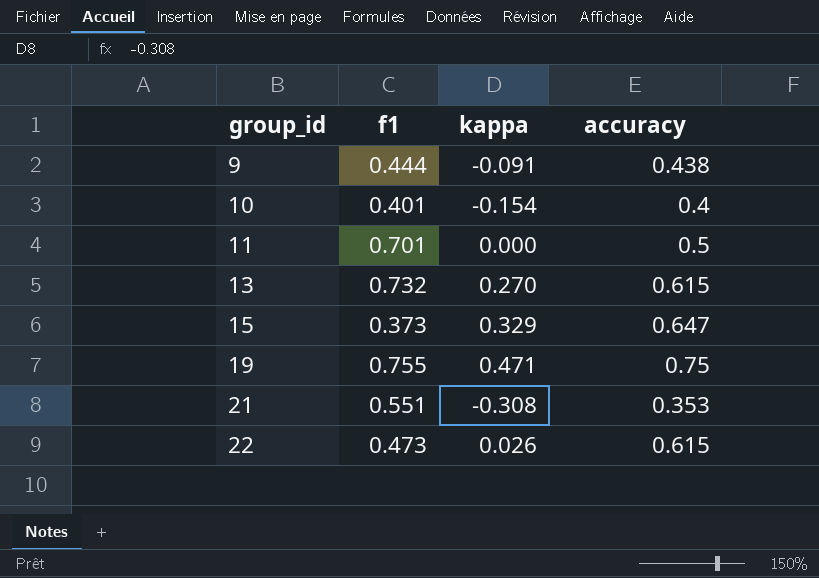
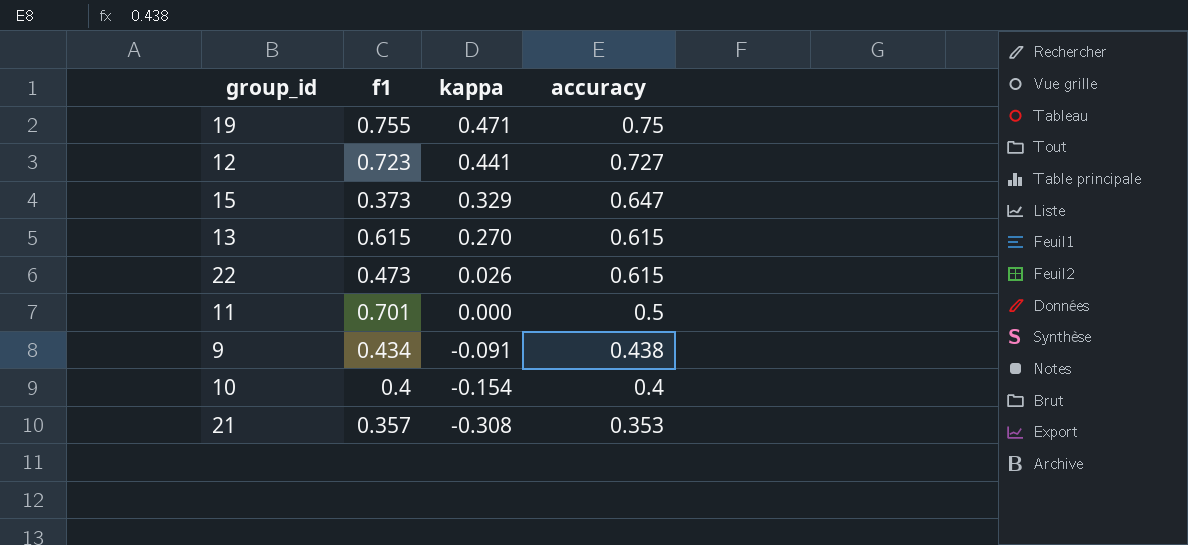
row order: group_id ascending -> kappa descending
row 12: none -> 0.723 | 0.441 | 0.727
13 | f1: 0.732 -> 0.615
9 | f1: 0.444 -> 0.434
10 | f1: 0.401 -> 0.4
21 | f1: 0.551 -> 0.357

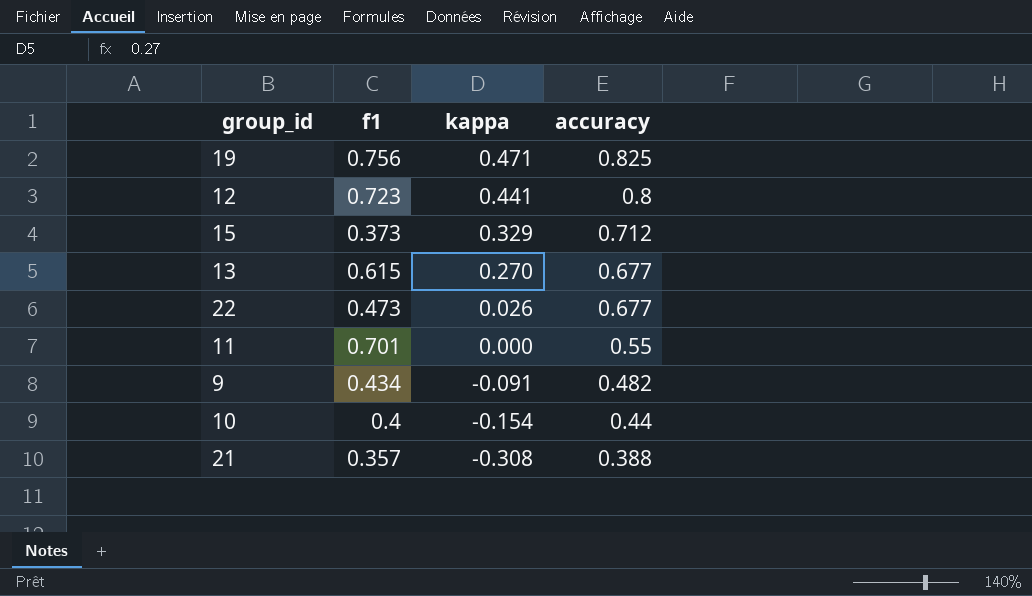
19 | f1: 0.755 -> 0.756
19 | accuracy: 0.75 -> 0.825
12 | accuracy: 0.727 -> 0.8
15 | accuracy: 0.647 -> 0.712
13 | accuracy: 0.615 -> 0.677
22 | accuracy: 0.615 -> 0.677
11 | accuracy: 0.5 -> 0.55
9 | accuracy: 0.438 -> 0.482
10 | accuracy: 0.4 -> 0.44
21 | accuracy: 0.353 -> 0.388

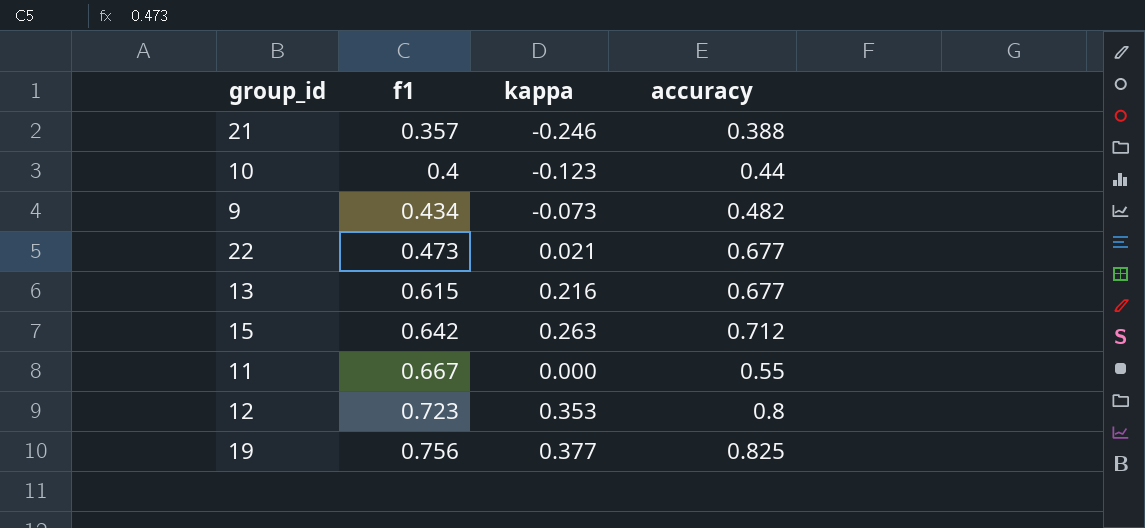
row order: kappa descending -> f1 ascending
21 | kappa: -0.308 -> -0.246
10 | kappa: -0.154 -> -0.123
9 | kappa: -0.091 -> -0.073
22 | kappa: 0.026 -> 0.021
13 | kappa: 0.270 -> 0.216
15 | f1: 0.373 -> 0.642
15 | kappa: 0.329 -> 0.263
11 | f1: 0.701 -> 0.667
12 | kappa: 0.441 -> 0.353
19 | kappa: 0.471 -> 0.377

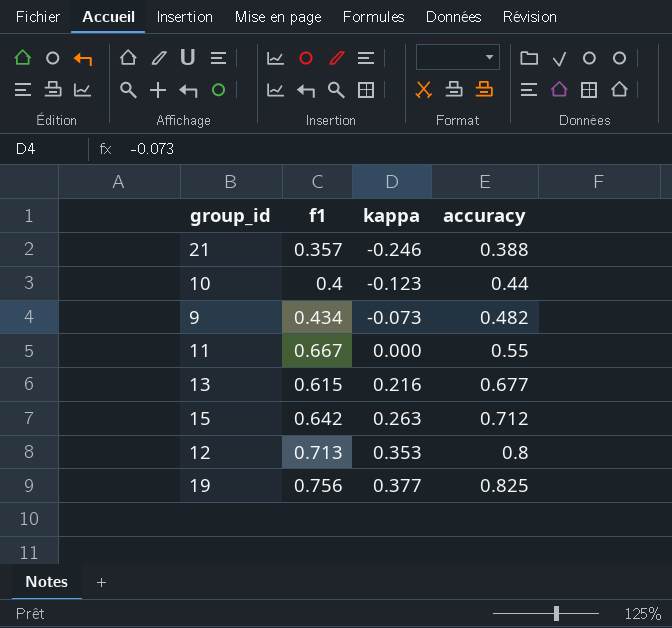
row order: f1 ascending -> kappa ascending
row 22: 0.473 | 0.021 | 0.677 -> none
12 | f1: 0.723 -> 0.713

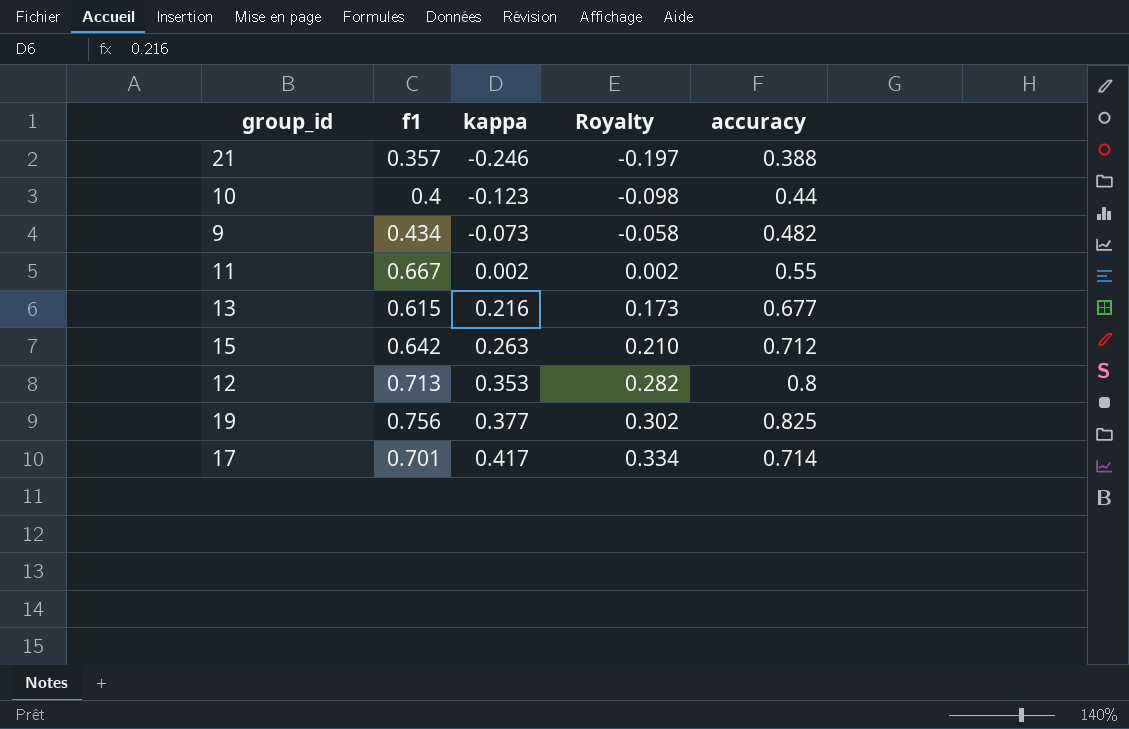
column Royalty | formula: none -> [kappa] * 0.8
11 | kappa: 0.000 -> 0.002
row 17: none -> 0.701 | 0.417 | 0.334 | 0.714

